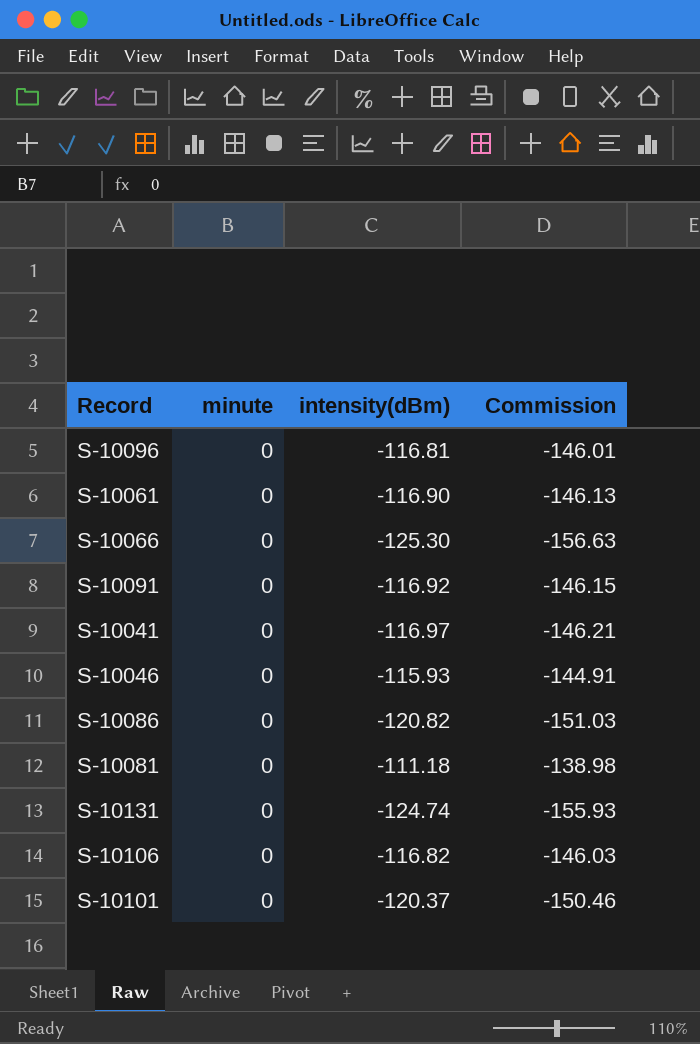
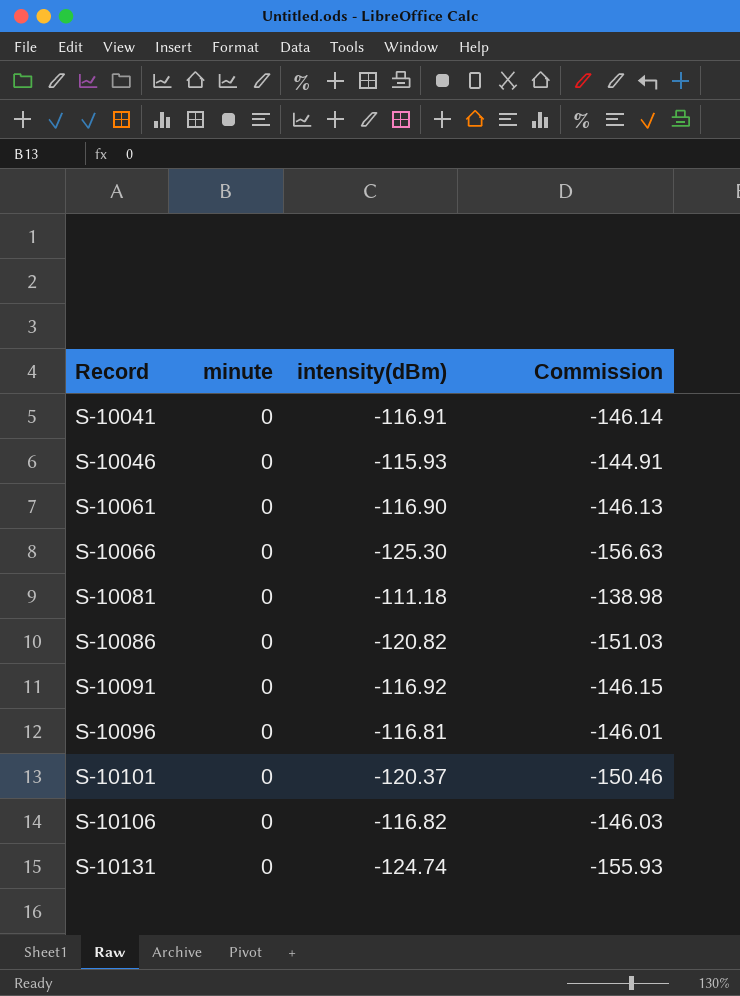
row order: none -> Record ascending
S-10041 | intensity(dBm): -116.97 -> -116.91
S-10041 | Commission: -146.21 -> -146.14

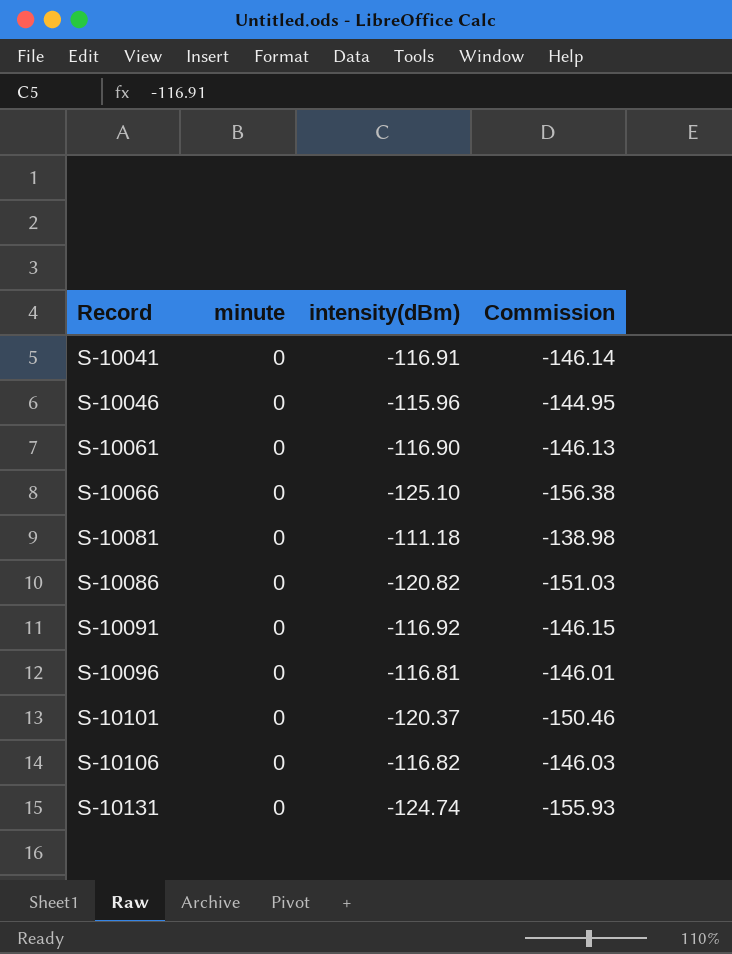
S-10046 | intensity(dBm): -115.93 -> -115.96
S-10046 | Commission: -144.91 -> -144.95
S-10066 | intensity(dBm): -125.30 -> -125.10
S-10066 | Commission: -156.63 -> -156.38

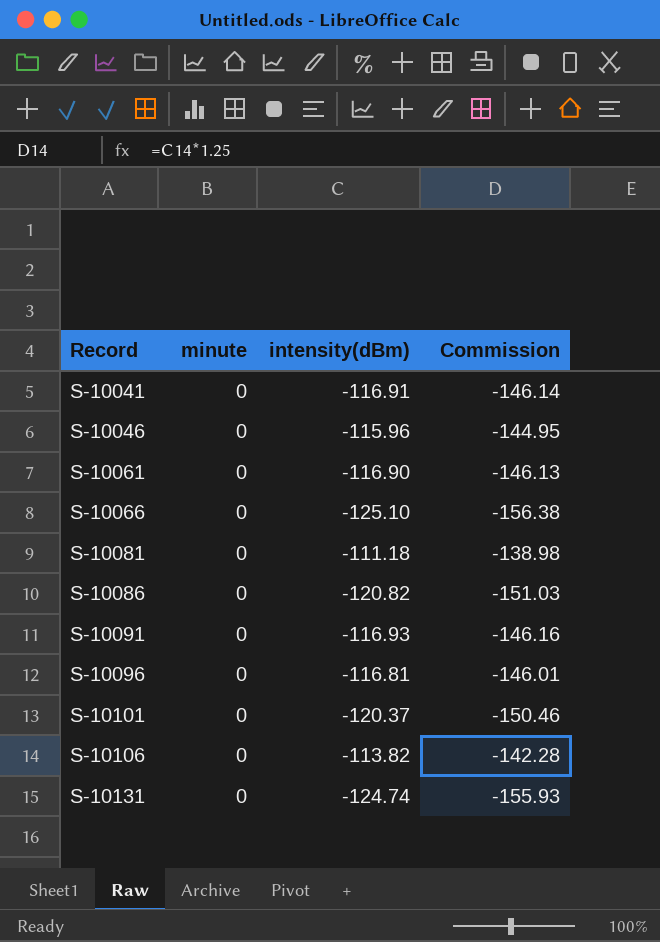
S-10091 | intensity(dBm): -116.92 -> -116.93
S-10091 | Commission: -146.15 -> -146.16
S-10106 | intensity(dBm): -116.82 -> -113.82
S-10106 | Commission: -146.03 -> -142.28

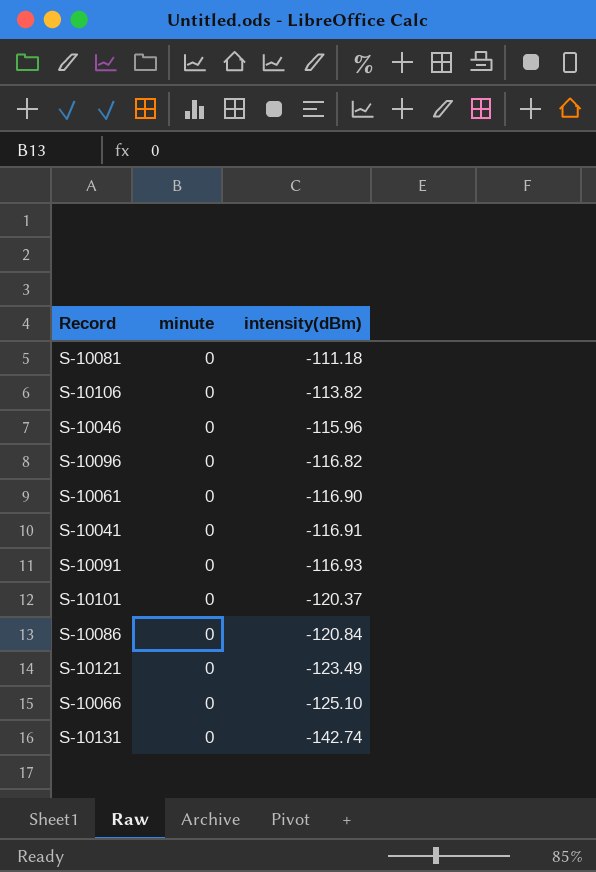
row order: Record ascending -> intensity(dBm) descending
column Commission | formula: [intensity(dBm)] * 1.25 -> none
S-10096 | intensity(dBm): -116.81 -> -116.82
S-10086 | intensity(dBm): -120.82 -> -120.84
row S-10121: none -> 0 | -123.49
S-10131 | intensity(dBm): -124.74 -> -142.74

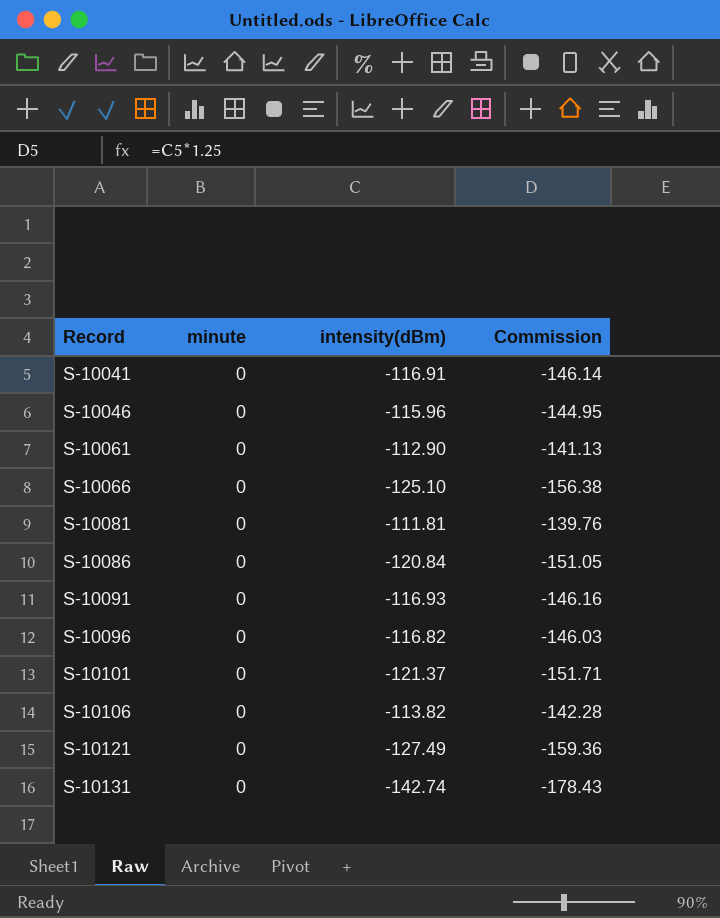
row order: intensity(dBm) descending -> Record ascending
column Commission | formula: none -> [intensity(dBm)] * 1.25
S-10061 | intensity(dBm): -116.90 -> -112.90
S-10081 | intensity(dBm): -111.18 -> -111.81
S-10101 | intensity(dBm): -120.37 -> -121.37
S-10121 | intensity(dBm): -123.49 -> -127.49

